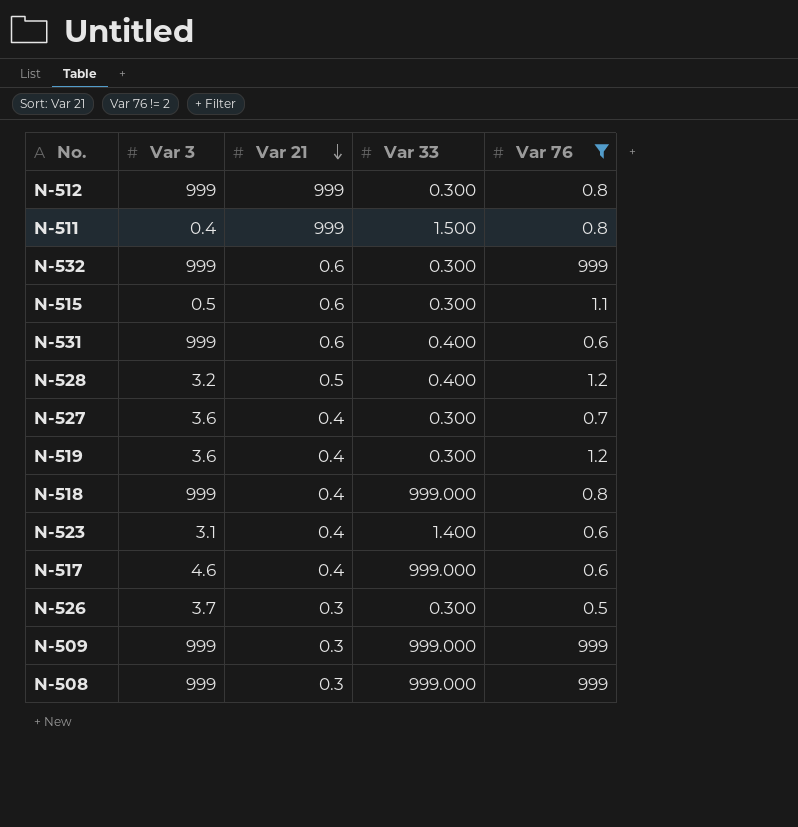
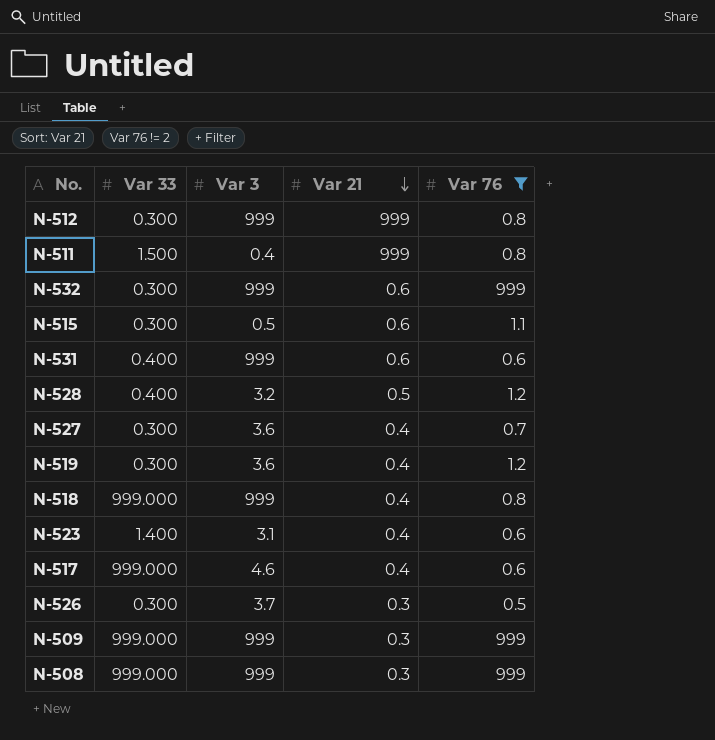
column Var 33 | position: 4 -> 2

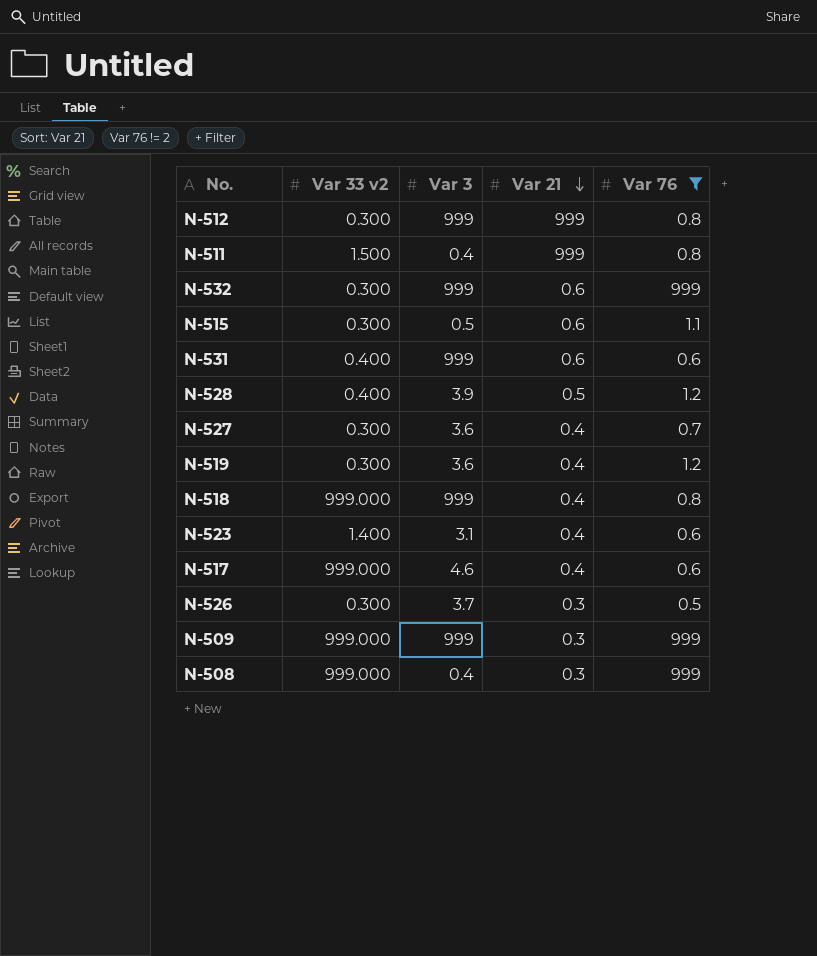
column name: Var 33 -> Var 33 v2
N-528 | Var 3: 3.2 -> 3.9
N-508 | Var 3: 999 -> 0.4

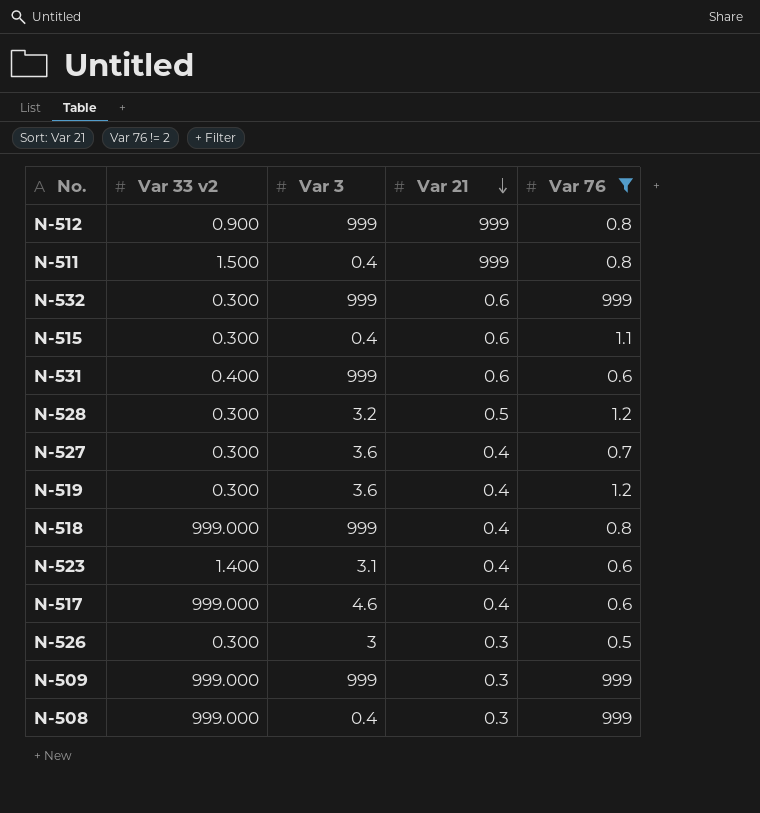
N-512 | Var 33 v2: 0.300 -> 0.900
N-515 | Var 3: 0.5 -> 0.4
N-528 | Var 33 v2: 0.400 -> 0.300
N-528 | Var 3: 3.9 -> 3.2
N-526 | Var 3: 3.7 -> 3

